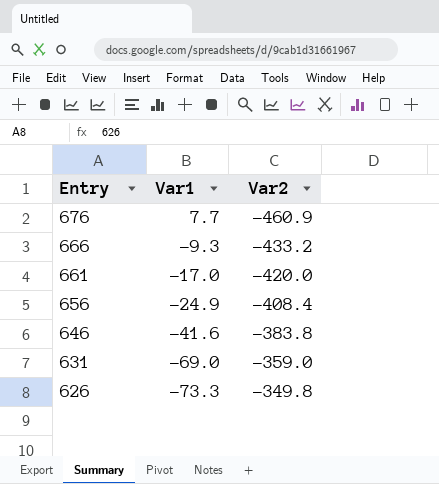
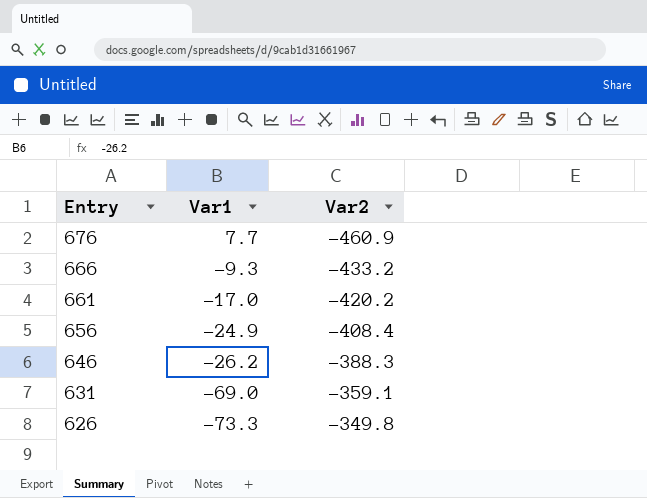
661 | Var2: -420.0 -> -420.2
646 | Var1: -41.6 -> -26.2
646 | Var2: -383.8 -> -388.3
631 | Var2: -359.0 -> -359.1

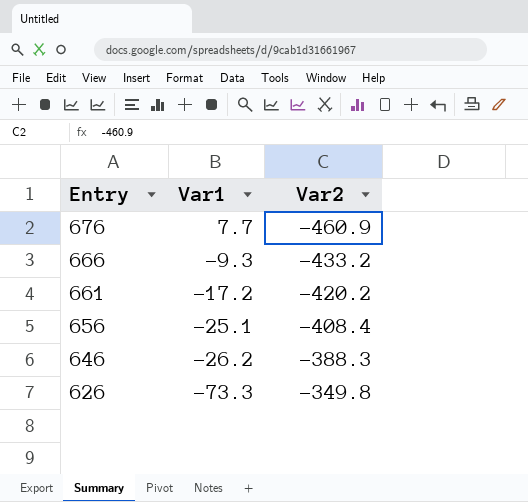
row 631: -69.0 | -359.1 -> none
661 | Var1: -17.0 -> -17.2
656 | Var1: -24.9 -> -25.1

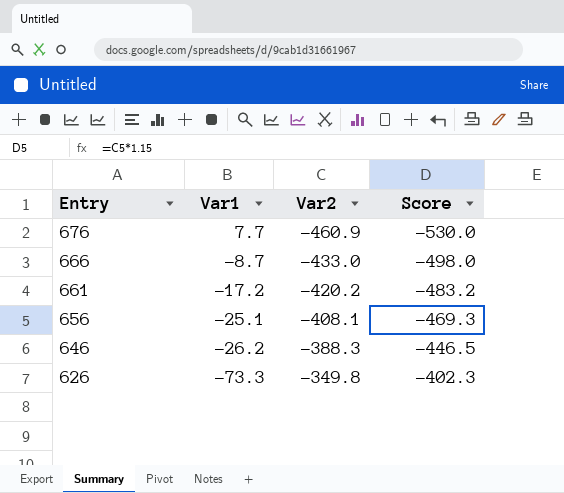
column Score | formula: none -> [Var2] * 1.15
666 | Var1: -9.3 -> -8.7
666 | Var2: -433.2 -> -433.0
656 | Var2: -408.4 -> -408.1

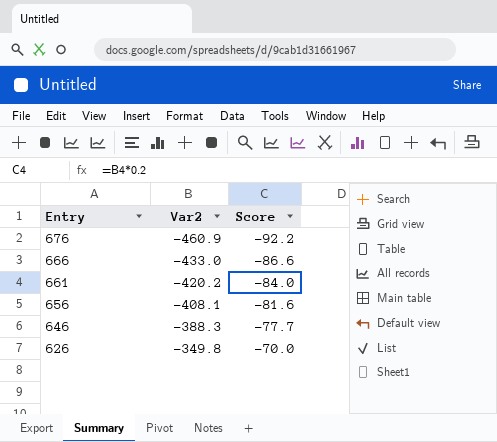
column Var1 | position: 2 -> none
column Score | formula: [Var2] * 1.15 -> [Var2] * 0.2

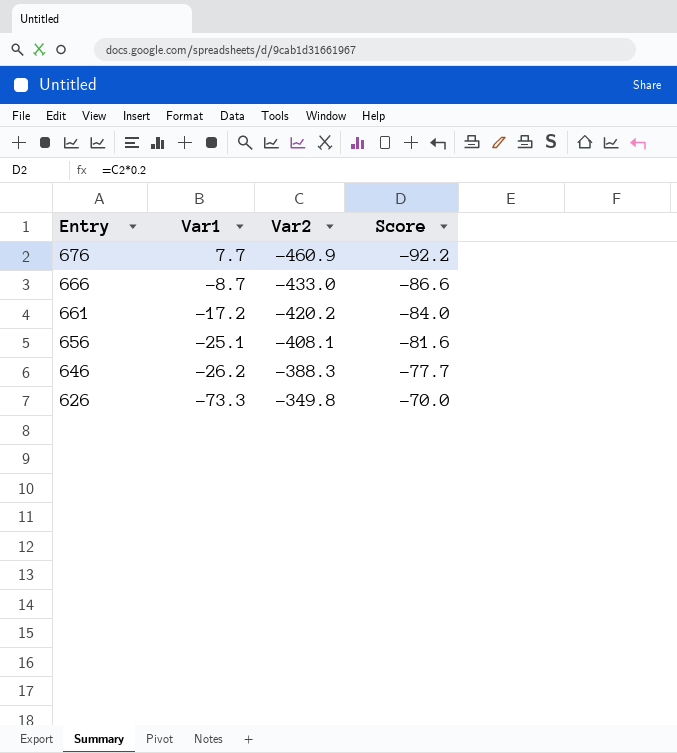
column Var1 | position: none -> 2

